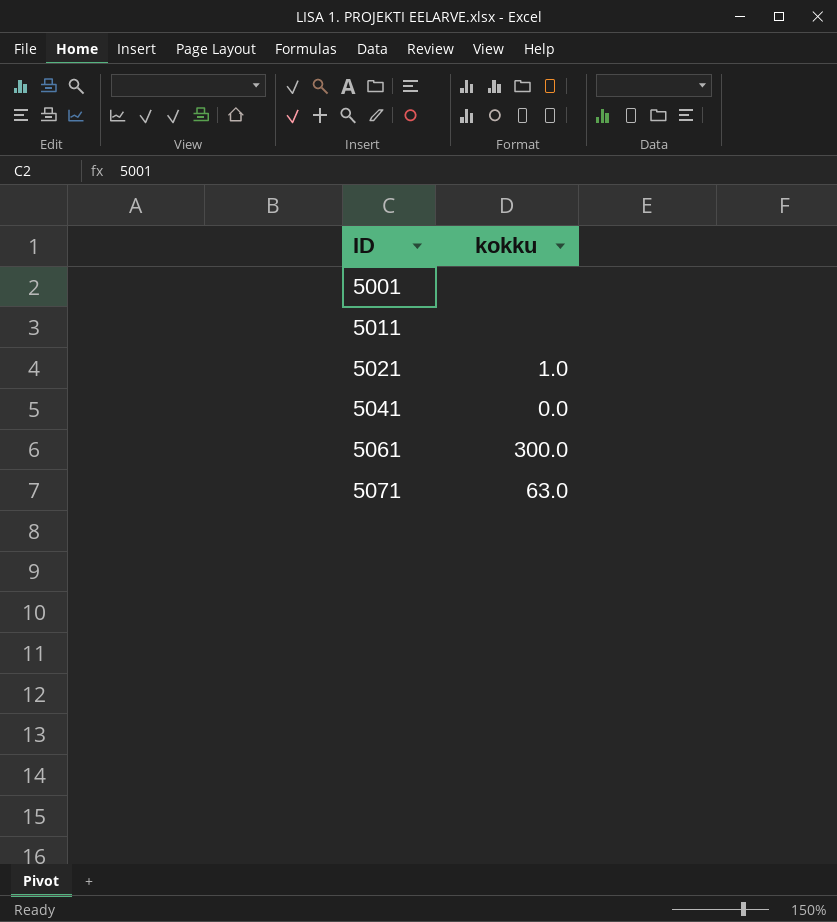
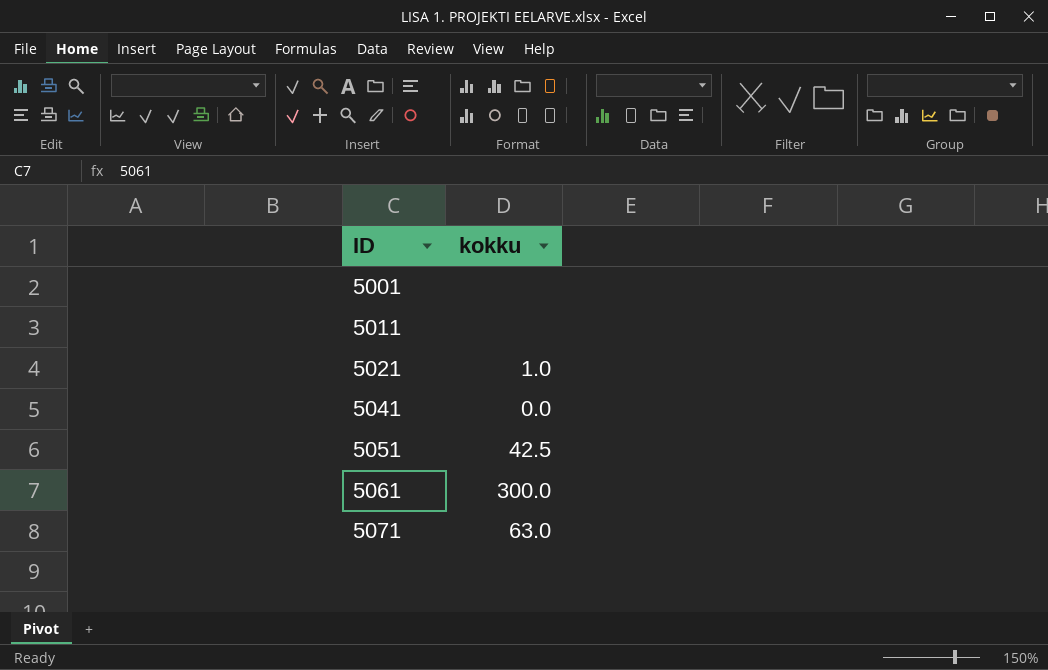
row 5051: none -> 42.5

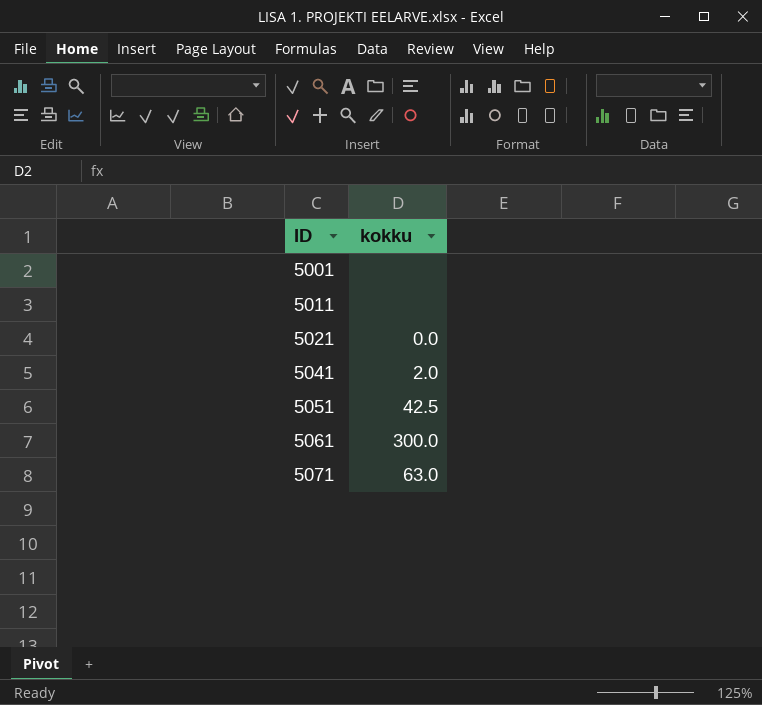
5021 | kokku: 1.0 -> 0.0
5041 | kokku: 0.0 -> 2.0

